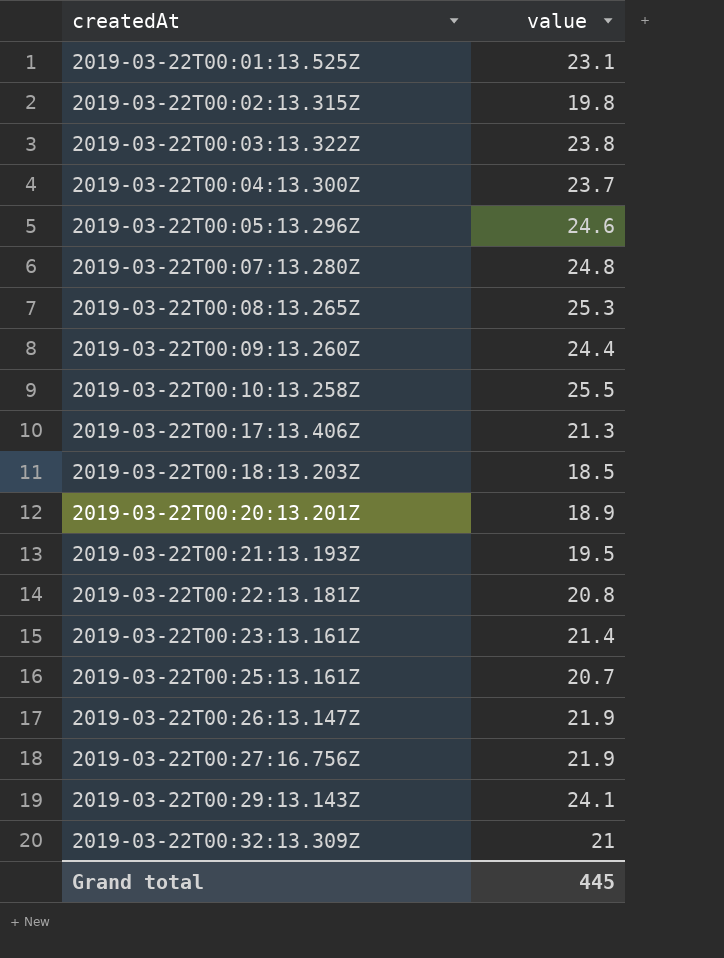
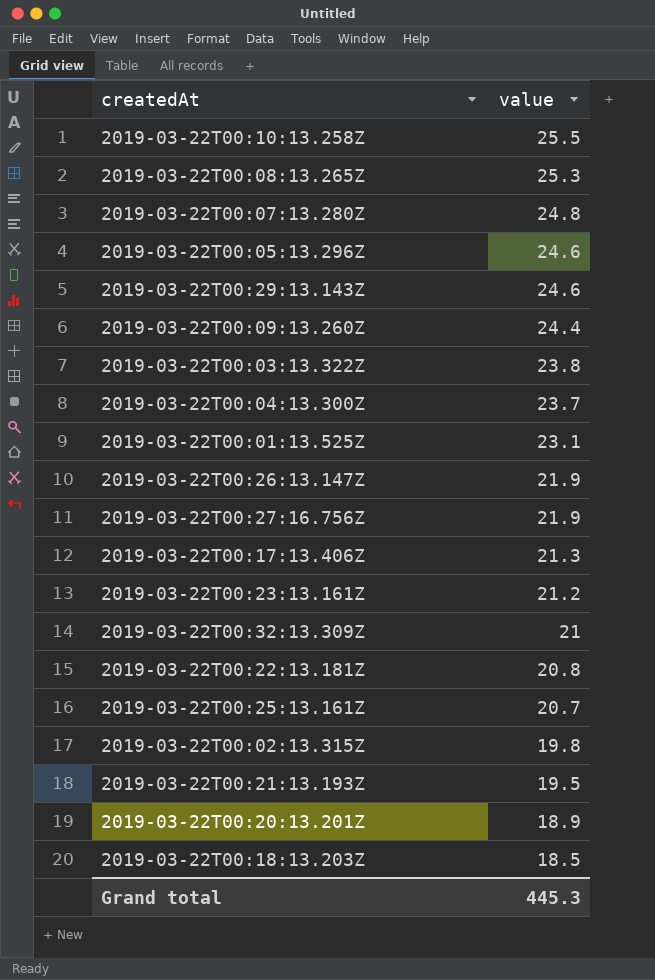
row order: createdAt ascending -> value descending
2019-03-22T00:29:13.143Z | value: 24.1 -> 24.6
2019-03-22T00:23:13.161Z | value: 21.4 -> 21.2
Grand total | value: 445 -> 445.3

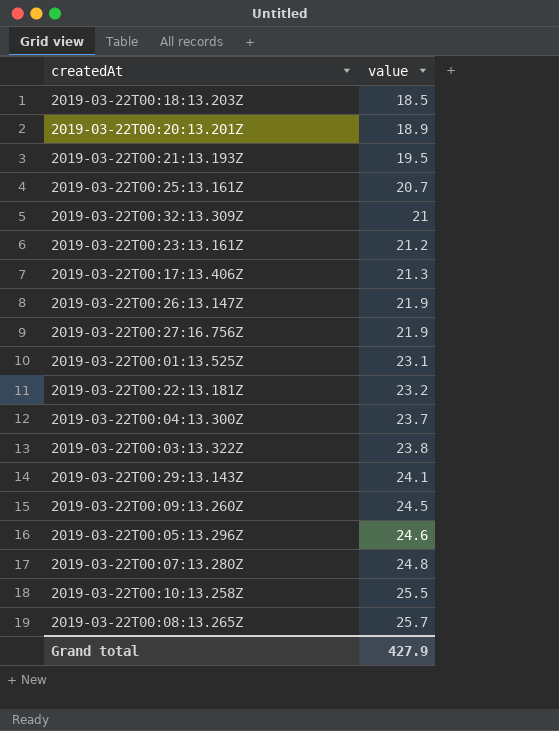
row order: value descending -> value ascending
row 2019-03-22T00:02:13.315Z: 19.8 -> none
2019-03-22T00:22:13.181Z | value: 20.8 -> 23.2
2019-03-22T00:29:13.143Z | value: 24.6 -> 24.1
2019-03-22T00:09:13.260Z | value: 24.4 -> 24.5
2019-03-22T00:08:13.265Z | value: 25.3 -> 25.7
Grand total | value: 445.3 -> 427.9

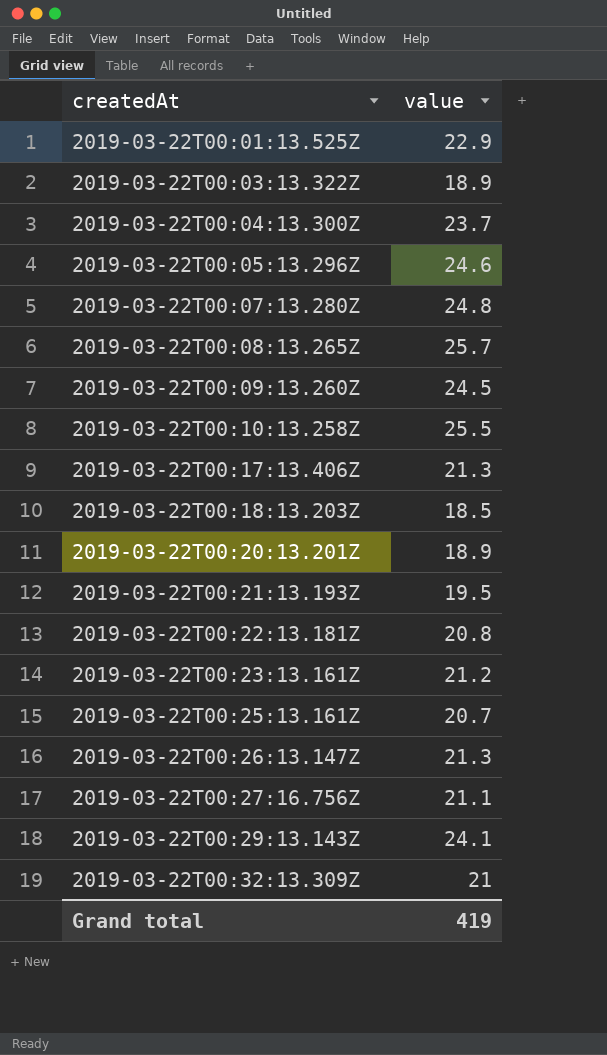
row order: value ascending -> createdAt ascending
2019-03-22T00:01:13.525Z | value: 23.1 -> 22.9
2019-03-22T00:03:13.322Z | value: 23.8 -> 18.9
2019-03-22T00:22:13.181Z | value: 23.2 -> 20.8
2019-03-22T00:26:13.147Z | value: 21.9 -> 21.3
2019-03-22T00:27:16.756Z | value: 21.9 -> 21.1
Grand total | value: 427.9 -> 419

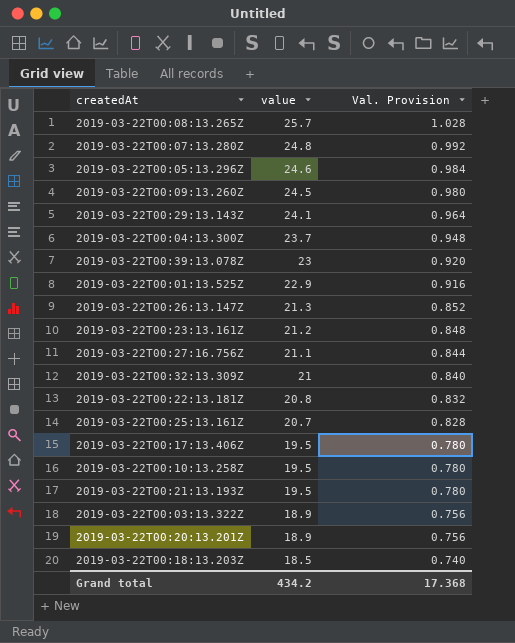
row order: createdAt ascending -> value descending
column Val. Provision | formula: none -> [value] * 0.04
row 2019-03-22T00:39:13.078Z: none -> 23 | 0.920
2019-03-22T00:17:13.406Z | value: 21.3 -> 19.5
2019-03-22T00:10:13.258Z | value: 25.5 -> 19.5
Grand total | value: 419 -> 434.2

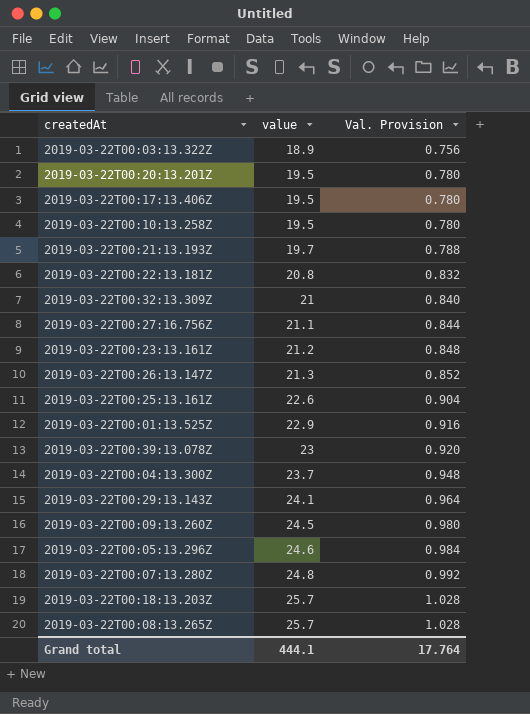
row order: value descending -> value ascending
2019-03-22T00:20:13.201Z | value: 18.9 -> 19.5
2019-03-22T00:20:13.201Z | Val. Provision: 0.756 -> 0.780
2019-03-22T00:21:13.193Z | value: 19.5 -> 19.7
2019-03-22T00:21:13.193Z | Val. Provision: 0.780 -> 0.788
2019-03-22T00:25:13.161Z | value: 20.7 -> 22.6
2019-03-22T00:25:13.161Z | Val. Provision: 0.828 -> 0.904
2019-03-22T00:18:13.203Z | value: 18.5 -> 25.7
2019-03-22T00:18:13.203Z | Val. Provision: 0.740 -> 1.028
Grand total | value: 434.2 -> 444.1
Grand total | Val. Provision: 17.368 -> 17.764

